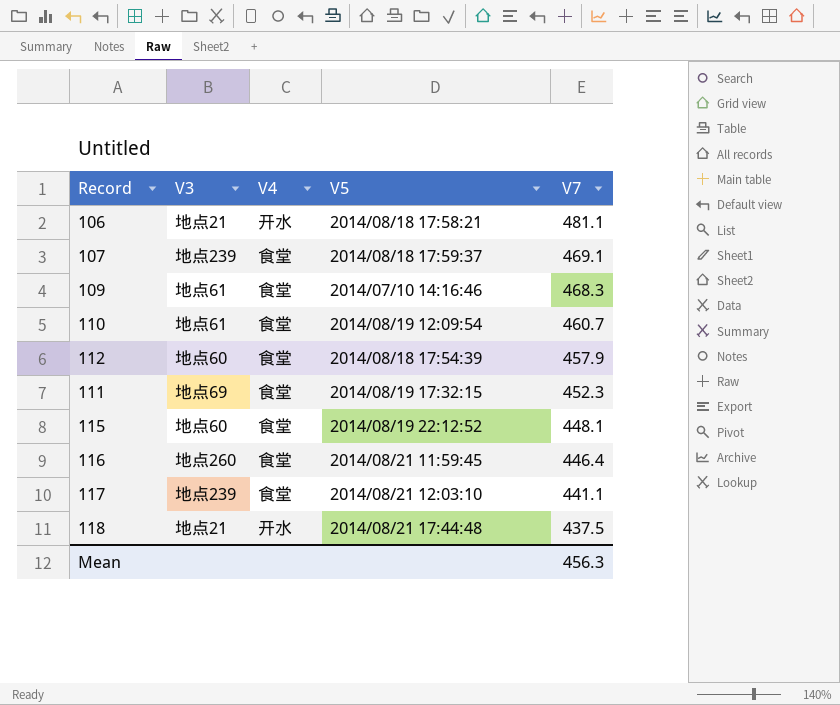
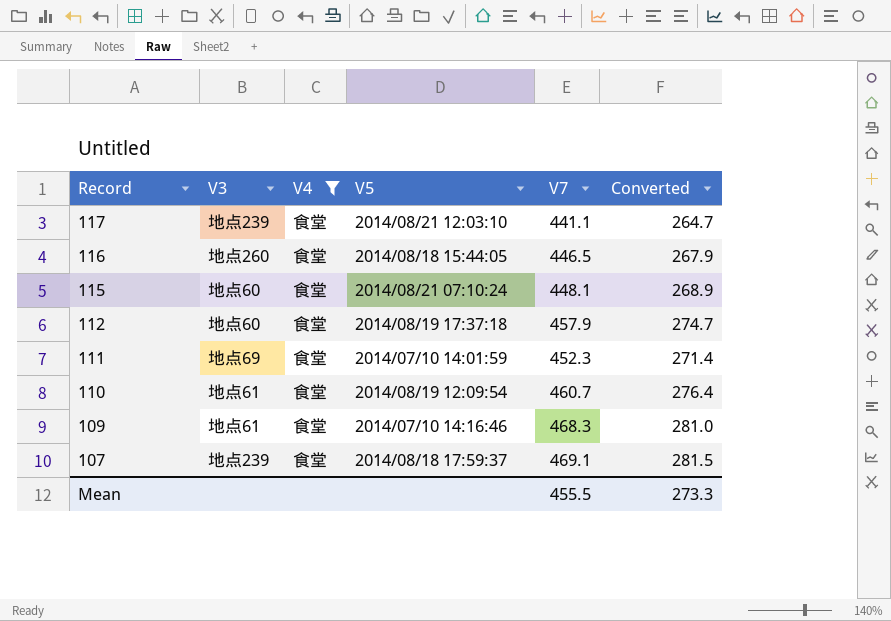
filter: none -> V4 = 食堂
row order: V7 descending -> Record descending
column Converted | formula: none -> [V7] * 0.6
116 | V5: 2014/08/21 11:59:45 -> 2014/08/18 15:44:05
116 | V7: 446.4 -> 446.5
115 | V5: 2014/08/19 22:12:52 -> 2014/08/21 07:10:24
112 | V5: 2014/08/18 17:54:39 -> 2014/08/19 17:37:18
111 | V5: 2014/08/19 17:32:15 -> 2014/07/10 14:01:59
Mean | V7: 456.3 -> 455.5

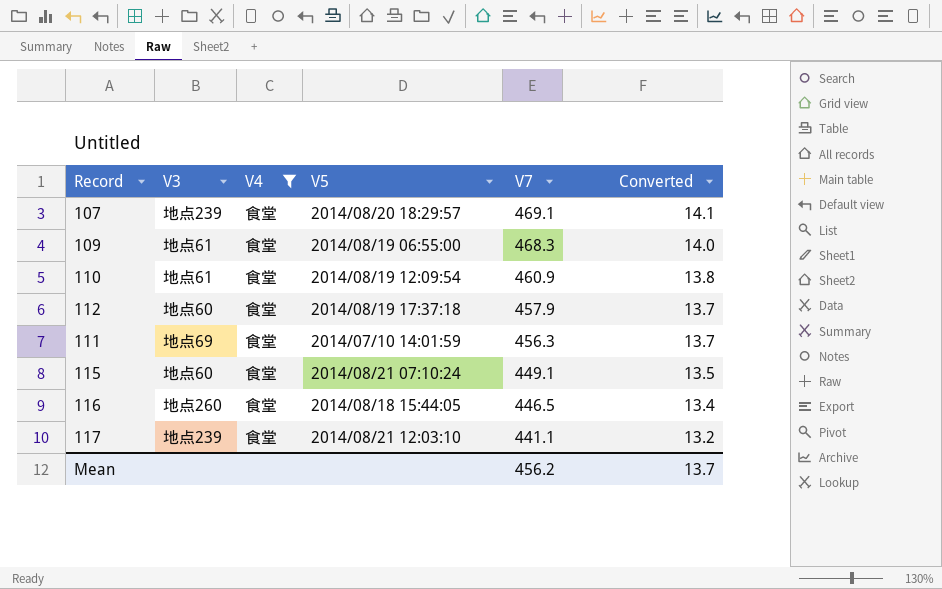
row order: Record descending -> V7 descending
column Converted | formula: [V7] * 0.6 -> [V7] * 0.03
107 | V5: 2014/08/18 17:59:37 -> 2014/08/20 18:29:57
109 | V5: 2014/07/10 14:16:46 -> 2014/08/19 06:55:00
110 | V7: 460.7 -> 460.9
111 | V7: 452.3 -> 456.3
115 | V7: 448.1 -> 449.1
Mean | V7: 455.5 -> 456.2
Mean | Converted: 273.3 -> 13.7

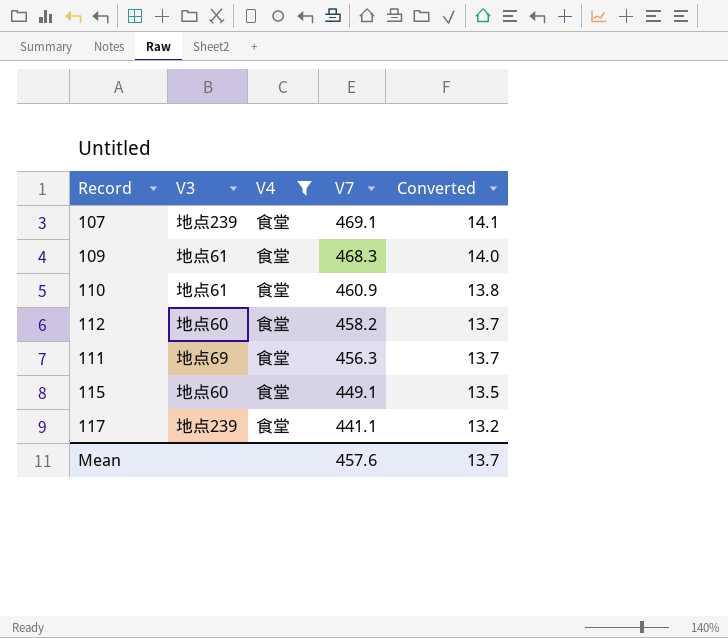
column V5 | position: 4 -> none
row 116: 地点260 | 食堂 | 2014/08/18 15:44:05 | 446.5 | 13.4 -> none
112 | V7: 457.9 -> 458.2
Mean | V7: 456.2 -> 457.6

